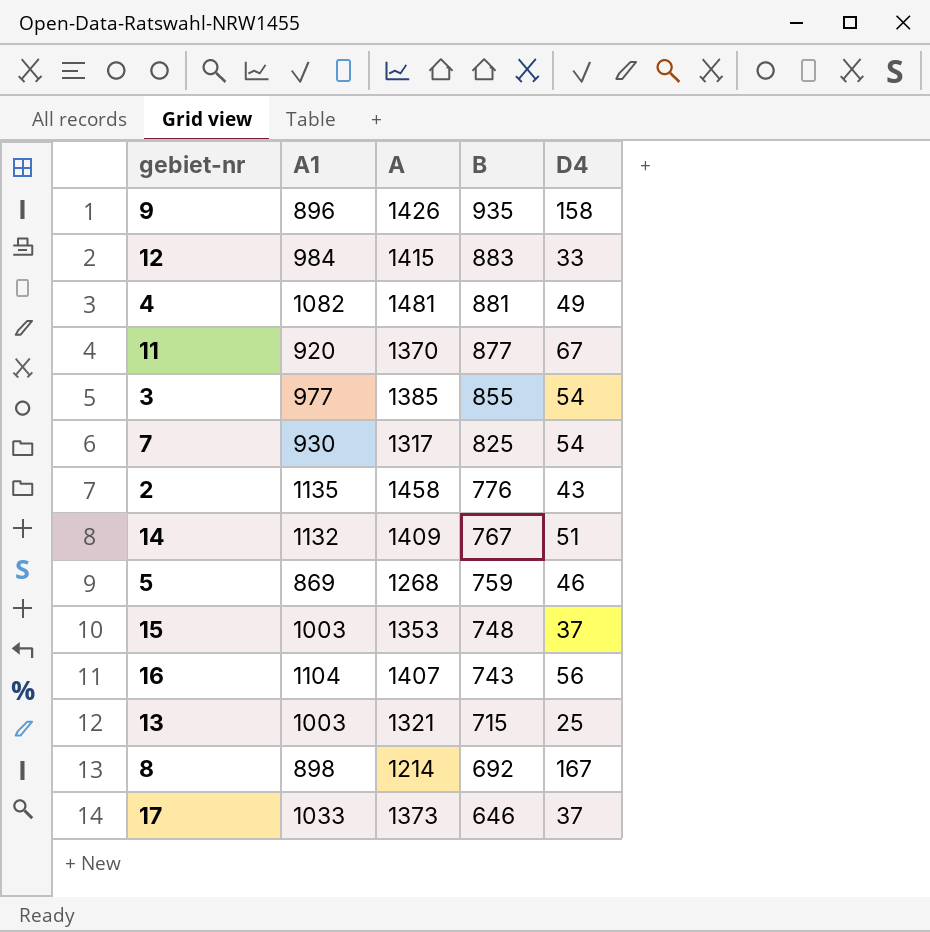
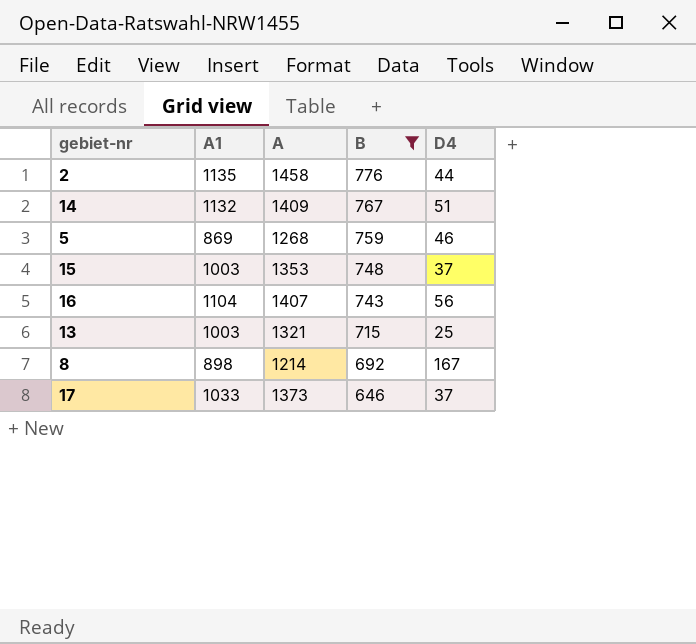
filter: none -> B <= 776
2 | D4: 43 -> 44

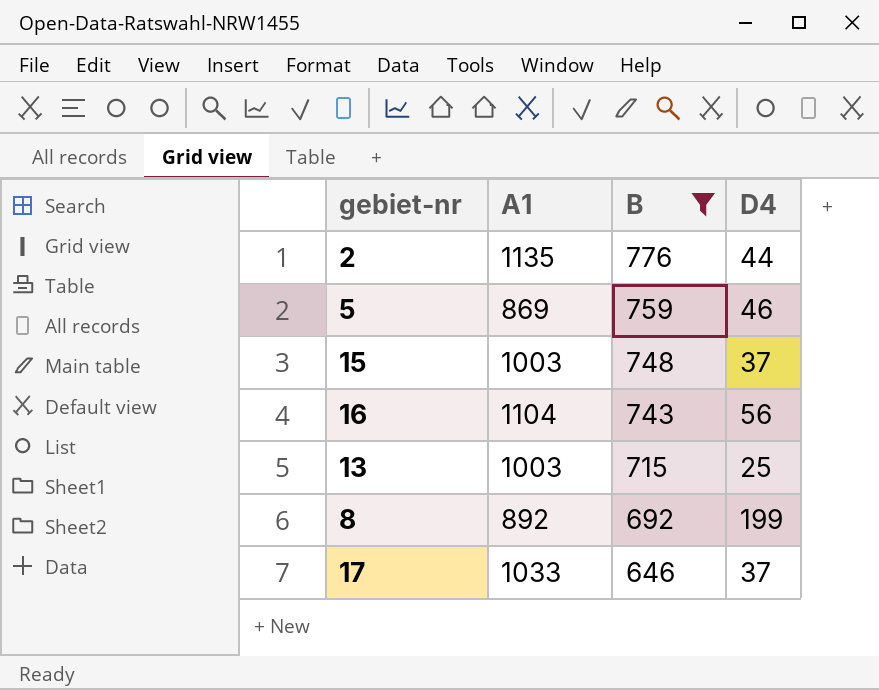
column A | position: 3 -> none
row 14: 1132 | 1409 | 767 | 51 -> none
8 | A1: 898 -> 892
8 | D4: 167 -> 199

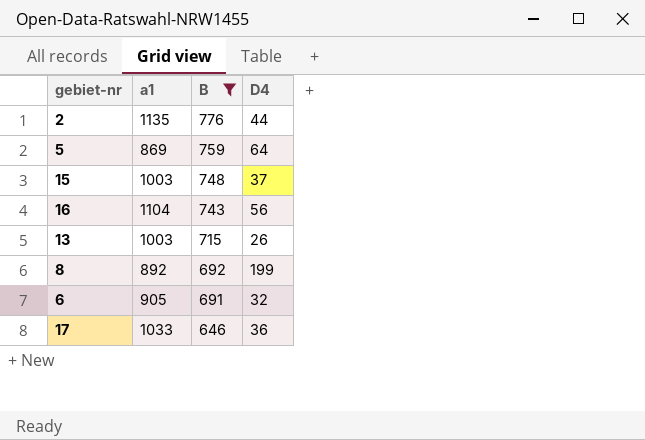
column name: A1 -> a1
5 | D4: 46 -> 64
13 | D4: 25 -> 26
row 6: none -> 905 | 691 | 32
17 | D4: 37 -> 36

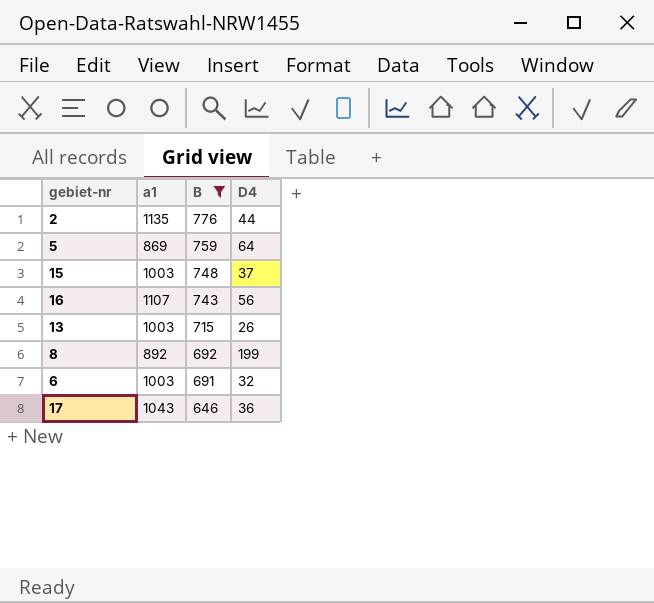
16 | a1: 1104 -> 1107
6 | a1: 905 -> 1003
17 | a1: 1033 -> 1043

